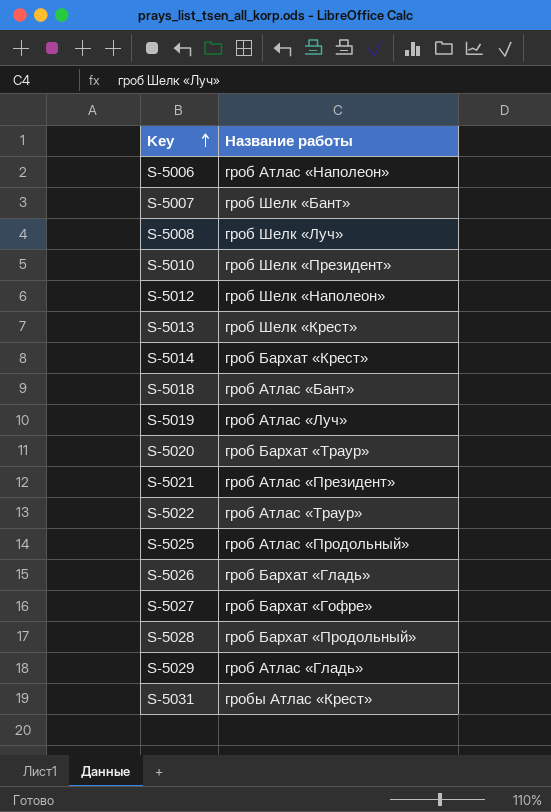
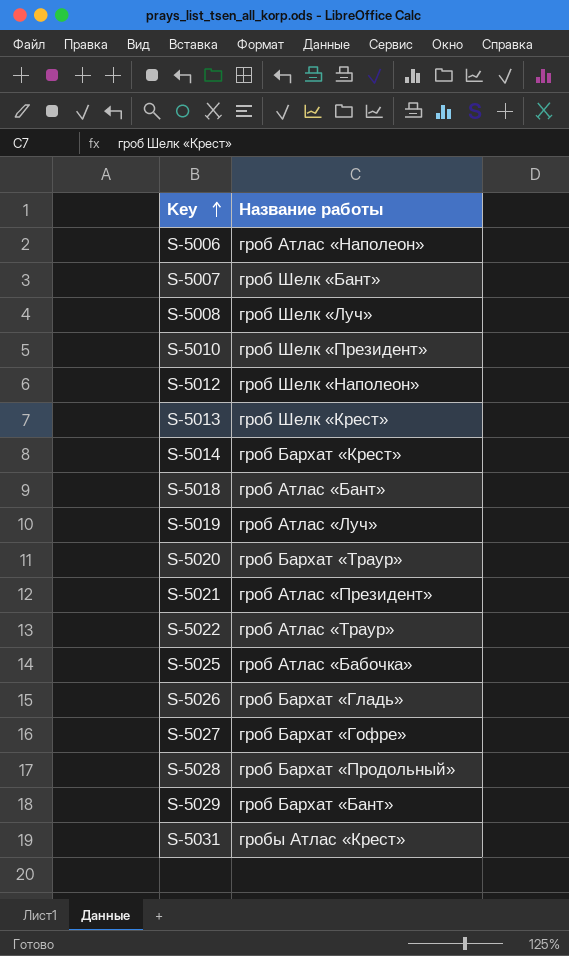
S-5025 | Название работы: гроб Атлас «Продольный» -> гроб Атлас «Бабочка»
S-5029 | Название работы: гроб Атлас «Гладь» -> гроб Бархат «Бант»

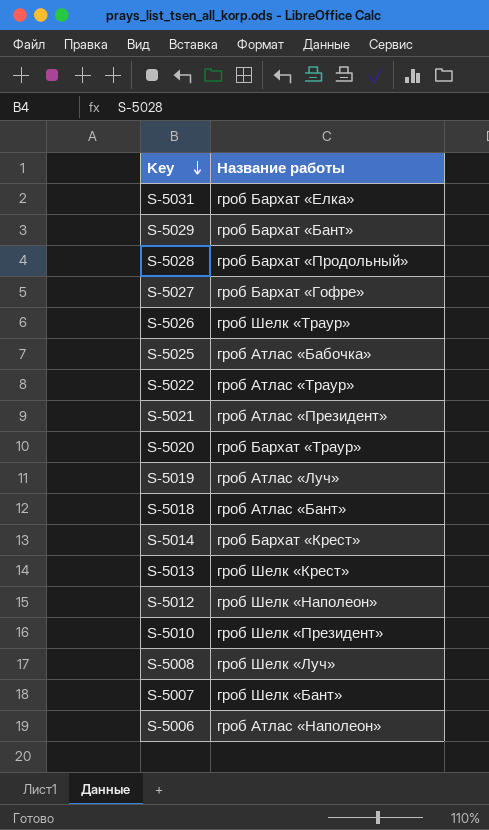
row order: Key ascending -> Key descending
S-5031 | Название работы: гробы Атлас «Крест» -> гроб Бархат «Елка»
S-5026 | Название работы: гроб Бархат «Гладь» -> гроб Шелк «Траур»

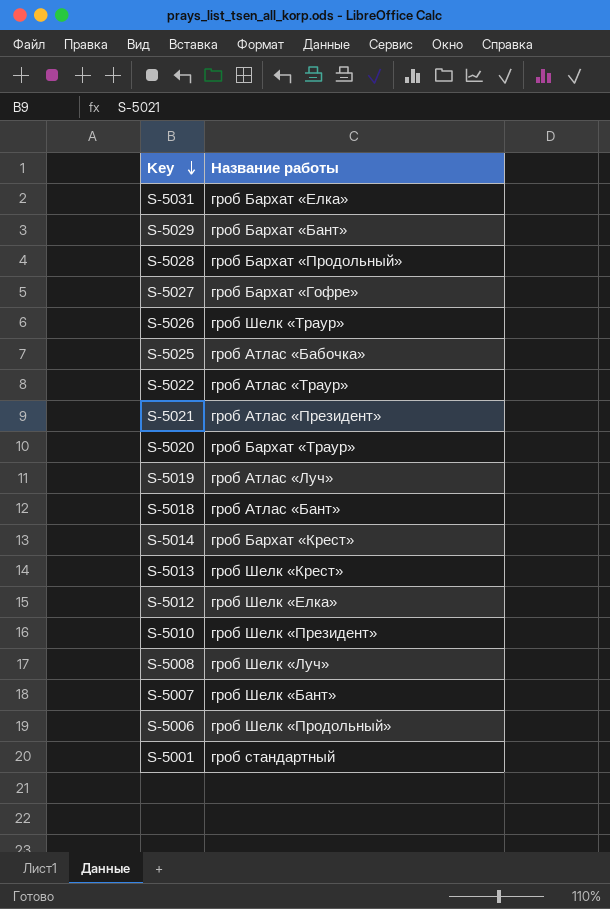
S-5012 | Название работы: гроб Шелк «Наполеон» -> гроб Шелк «Елка»
S-5006 | Название работы: гроб Атлас «Наполеон» -> гроб Шелк «Продольный»
row S-5001: none -> гроб стандартный

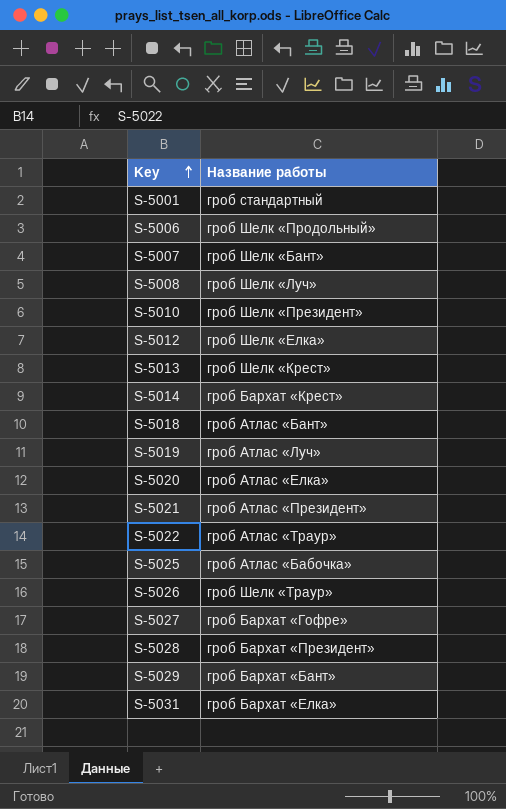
row order: Key descending -> Key ascending
S-5020 | Название работы: гроб Бархат «Траур» -> гроб Атлас «Елка»
S-5028 | Название работы: гроб Бархат «Продольный» -> гроб Бархат «Президент»

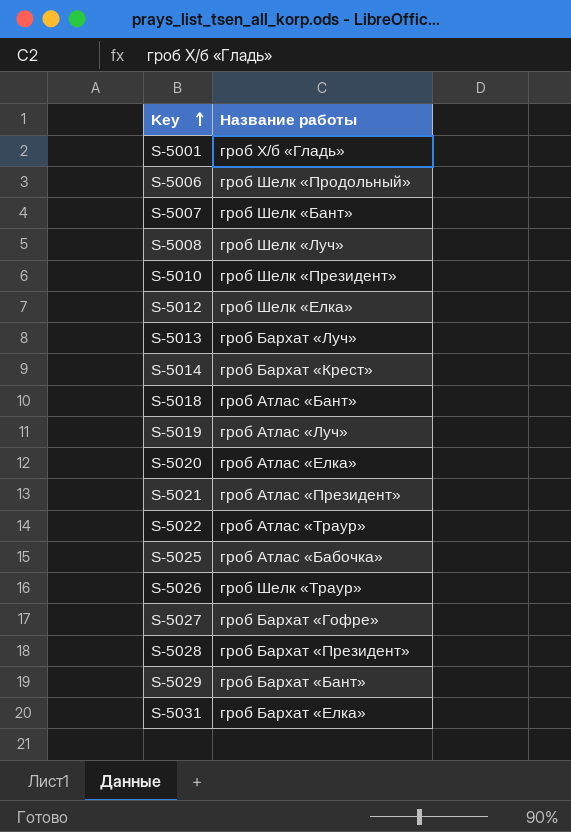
S-5001 | Название работы: гроб стандартный -> гроб Х/б «Гладь»
S-5013 | Название работы: гроб Шелк «Крест» -> гроб Бархат «Луч»

